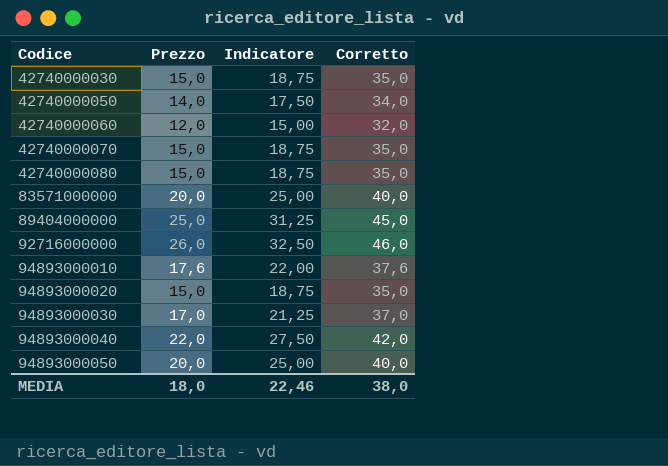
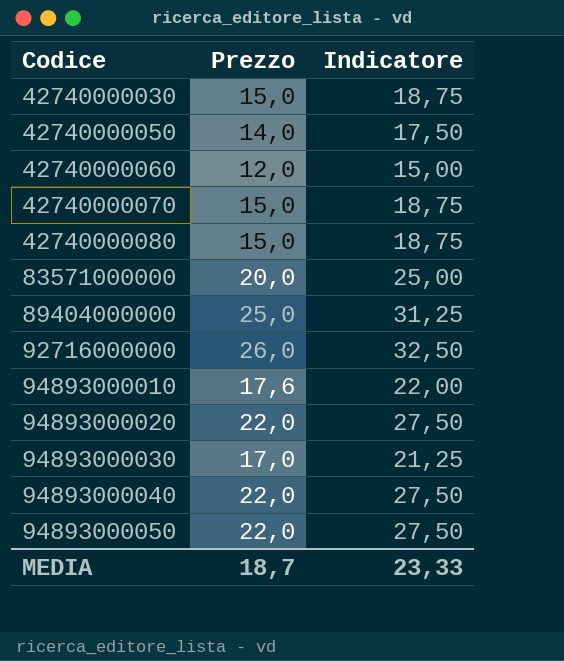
column Corretto | formula: [Prezzo] + 20 -> none
94893000020 | Prezzo: 15,0 -> 22,0
94893000020 | Indicatore: 18,75 -> 27,50
94893000050 | Prezzo: 20,0 -> 22,0
94893000050 | Indicatore: 25,00 -> 27,50
MEDIA | Prezzo: 18,0 -> 18,7
MEDIA | Indicatore: 22,46 -> 23,33

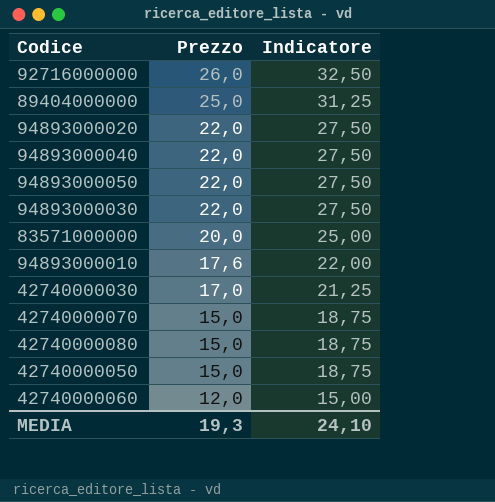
row order: Codice ascending -> Prezzo descending
94893000030 | Prezzo: 17,0 -> 22,0
94893000030 | Indicatore: 21,25 -> 27,50
42740000030 | Prezzo: 15,0 -> 17,0
42740000030 | Indicatore: 18,75 -> 21,25
42740000050 | Prezzo: 14,0 -> 15,0
42740000050 | Indicatore: 17,50 -> 18,75
MEDIA | Prezzo: 18,7 -> 19,3
MEDIA | Indicatore: 23,33 -> 24,10

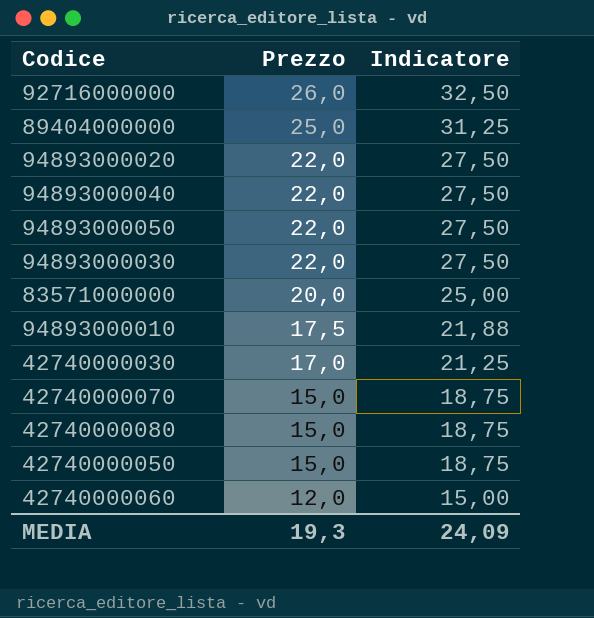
94893000010 | Prezzo: 17,6 -> 17,5
94893000010 | Indicatore: 22,00 -> 21,88
MEDIA | Indicatore: 24,10 -> 24,09

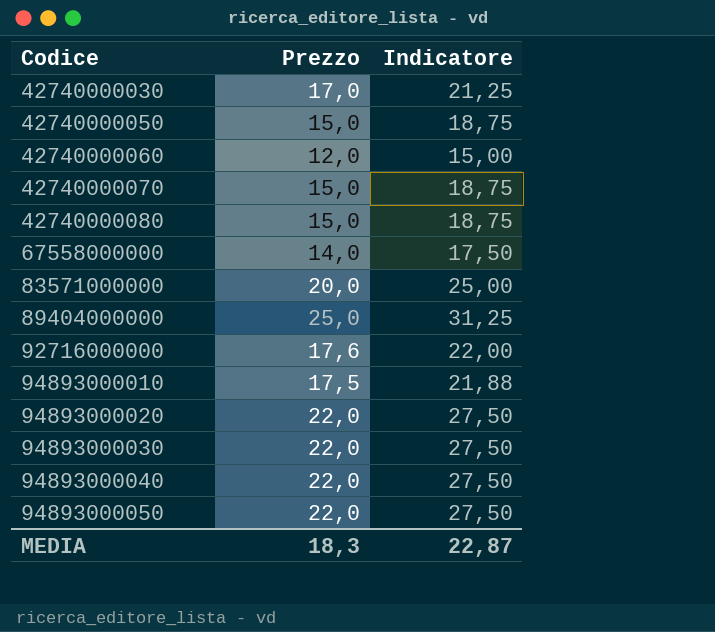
row order: Prezzo descending -> Codice ascending
row 67558000000: none -> 14,0 | 17,50
92716000000 | Prezzo: 26,0 -> 17,6
92716000000 | Indicatore: 32,50 -> 22,00
MEDIA | Prezzo: 19,3 -> 18,3
MEDIA | Indicatore: 24,09 -> 22,87

